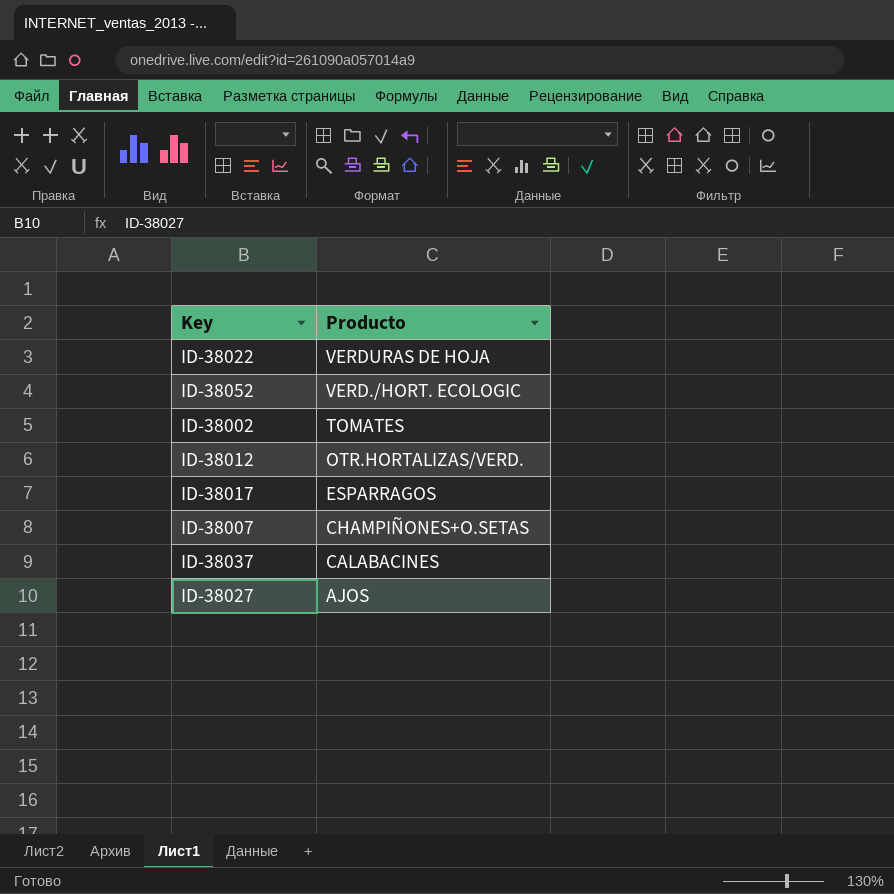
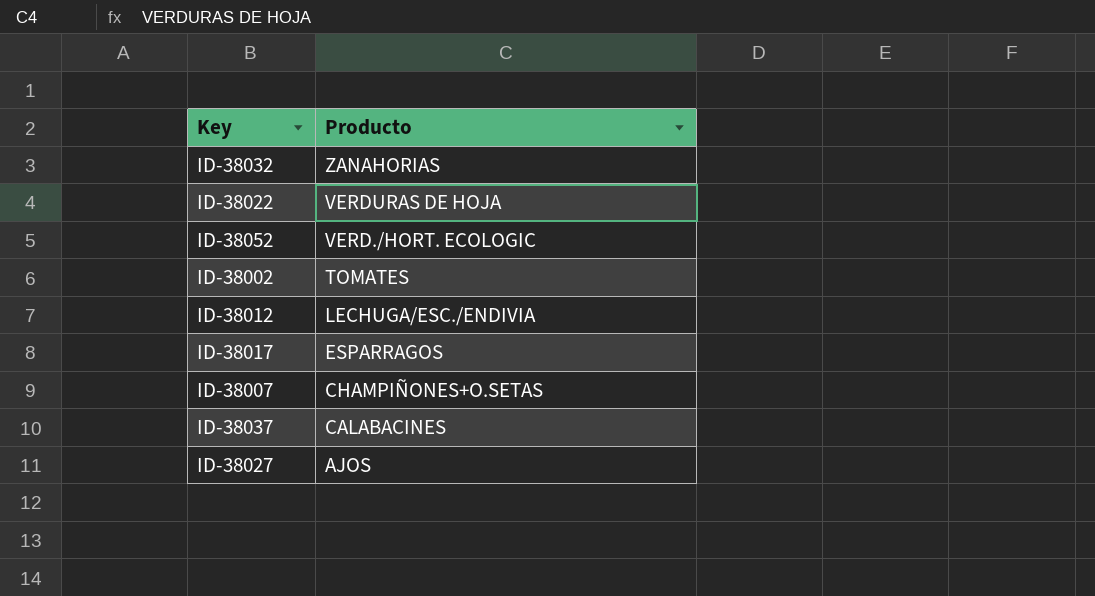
row ID-38032: none -> ZANAHORIAS
ID-38012 | Producto: OTR.HORTALIZAS/VERD. -> LECHUGA/ESC./ENDIVIA

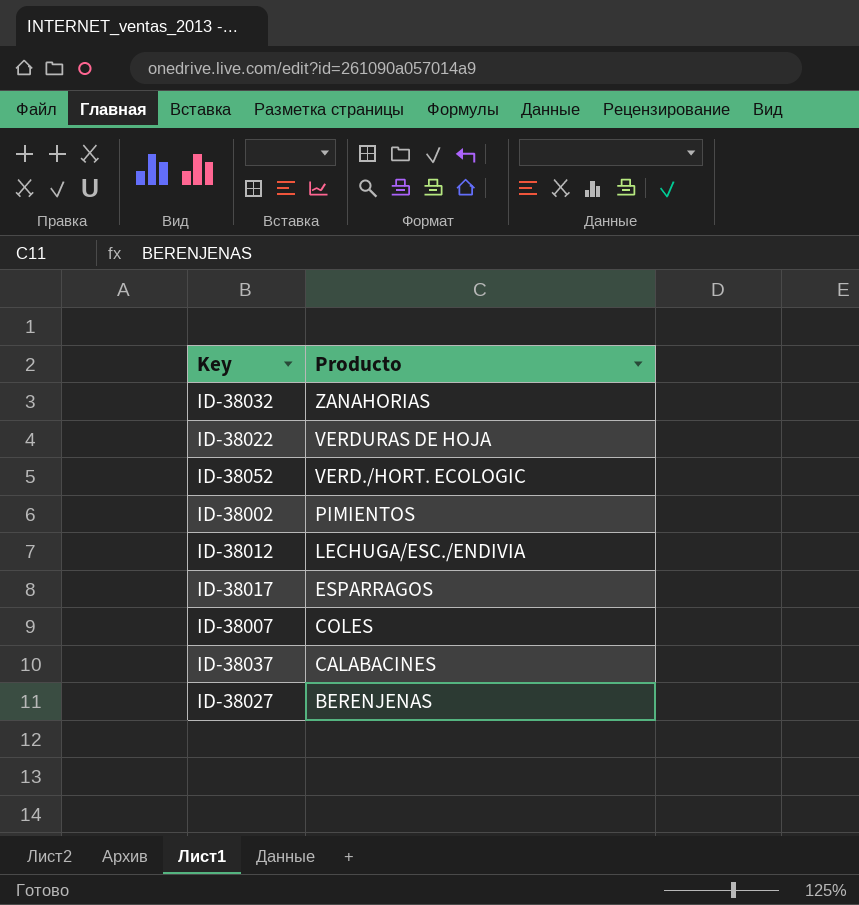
ID-38002 | Producto: TOMATES -> PIMIENTOS
ID-38007 | Producto: CHAMPIÑONES+O.SETAS -> COLES
ID-38027 | Producto: AJOS -> BERENJENAS

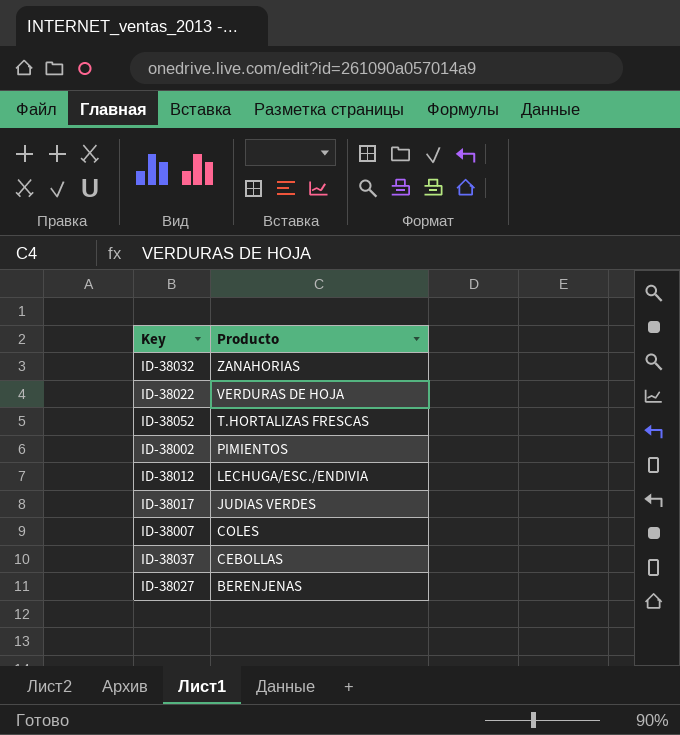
ID-38052 | Producto: VERD./HORT. ECOLOGIC -> T.HORTALIZAS FRESCAS
ID-38017 | Producto: ESPARRAGOS -> JUDIAS VERDES
ID-38037 | Producto: CALABACINES -> CEBOLLAS

